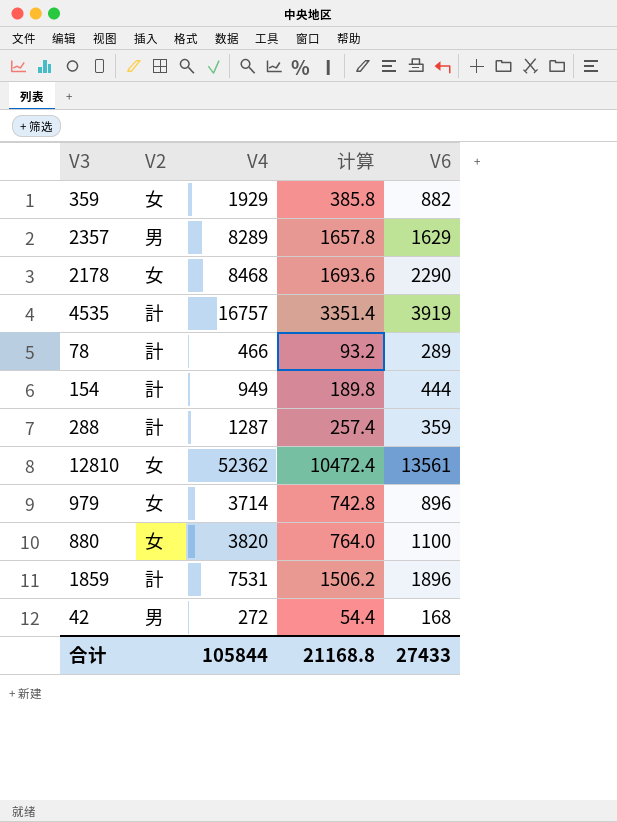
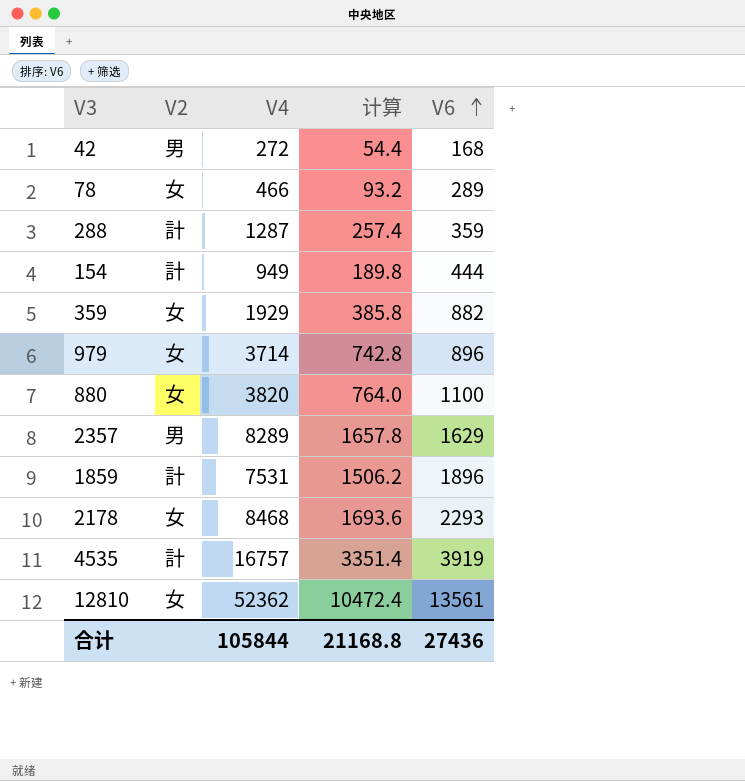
row order: none -> V6 ascending
78 | V2: 計 -> 女
2178 | V6: 2290 -> 2293
合计 | V6: 27433 -> 27436

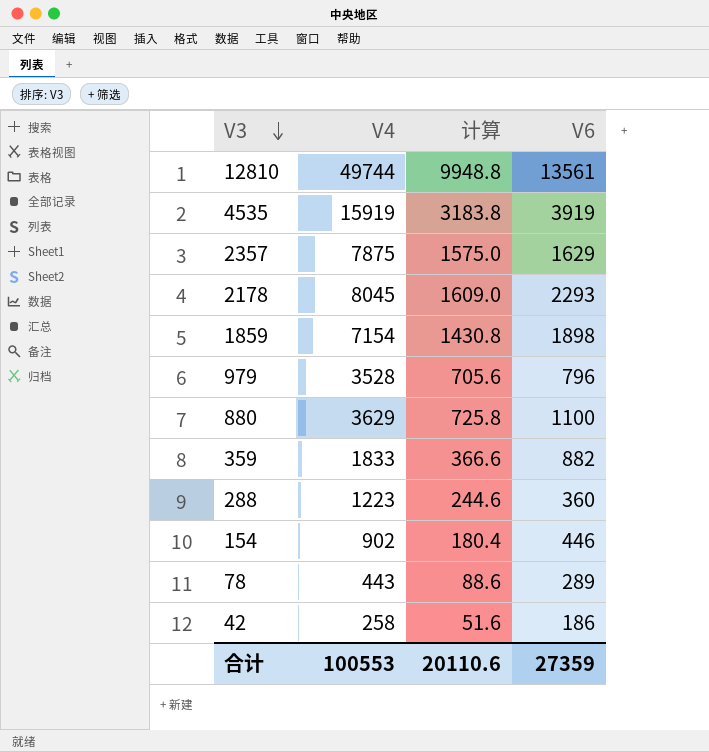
row order: V6 ascending -> V3 descending
column V2 | position: 2 -> none
12810 | V4: 52362 -> 49744
12810 | 计算: 10472.4 -> 9948.8
4535 | V4: 16757 -> 15919
4535 | 计算: 3351.4 -> 3183.8
2357 | V4: 8289 -> 7875
2357 | 计算: 1657.8 -> 1575.0
2178 | V4: 8468 -> 8045
2178 | 计算: 1693.6 -> 1609.0
1859 | V4: 7531 -> 7154
1859 | 计算: 1506.2 -> 1430.8
1859 | V6: 1896 -> 1898
979 | V4: 3714 -> 3528
979 | 计算: 742.8 -> 705.6
979 | V6: 896 -> 796
880 | V4: 3820 -> 3629
880 | 计算: 764.0 -> 725.8
359 | V4: 1929 -> 1833
359 | 计算: 385.8 -> 366.6
288 | V4: 1287 -> 1223
288 | 计算: 257.4 -> 244.6
288 | V6: 359 -> 360
154 | V4: 949 -> 902
154 | 计算: 189.8 -> 180.4
154 | V6: 444 -> 446
78 | V4: 466 -> 443
78 | 计算: 93.2 -> 88.6
42 | V4: 272 -> 258
42 | 计算: 54.4 -> 51.6
42 | V6: 168 -> 186
合计 | V4: 105844 -> 100553
合计 | 计算: 21168.8 -> 20110.6
合计 | V6: 27436 -> 27359

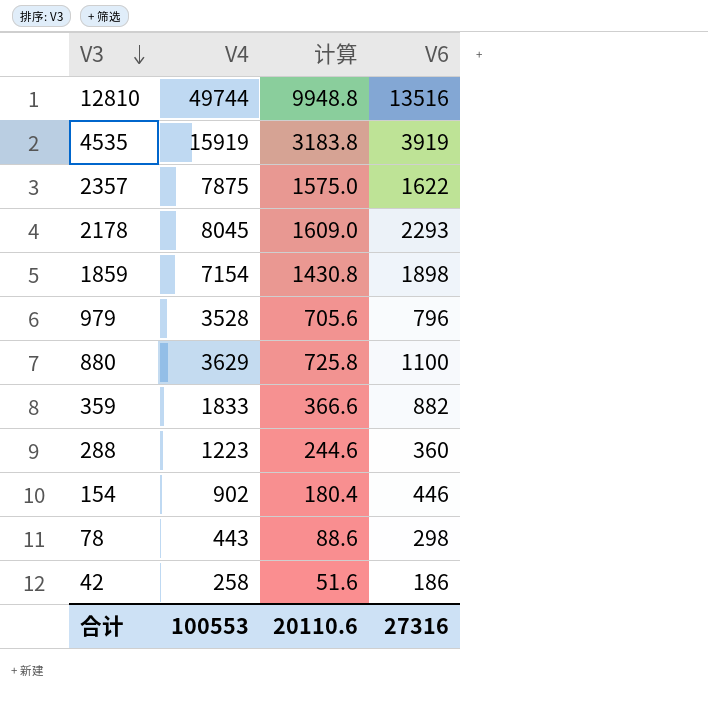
12810 | V6: 13561 -> 13516
2357 | V6: 1629 -> 1622
78 | V6: 289 -> 298
合计 | V6: 27359 -> 27316

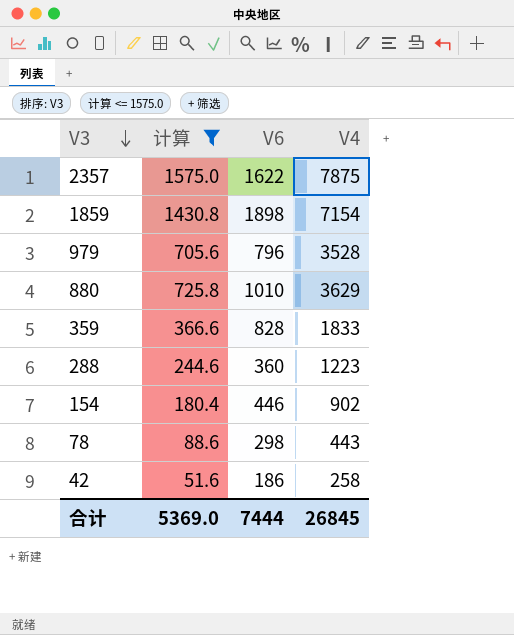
filter: none -> 计算 <= 1575.0
column V4 | position: 2 -> 4
880 | V6: 1100 -> 1010
359 | V6: 882 -> 828
合计 | 计算: 20110.6 -> 5369.0
合计 | V6: 27316 -> 7444
合计 | V4: 100553 -> 26845

